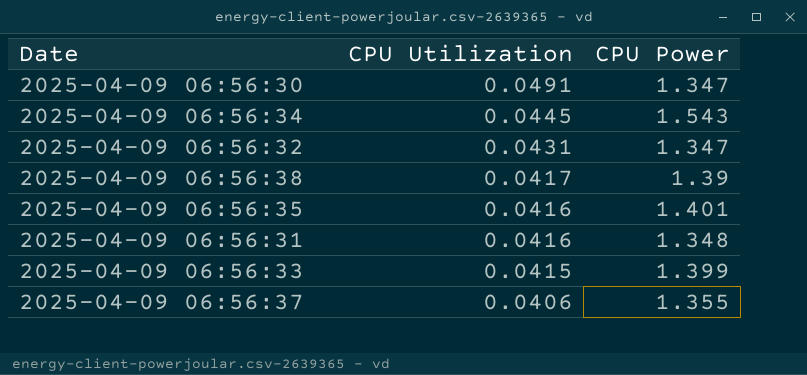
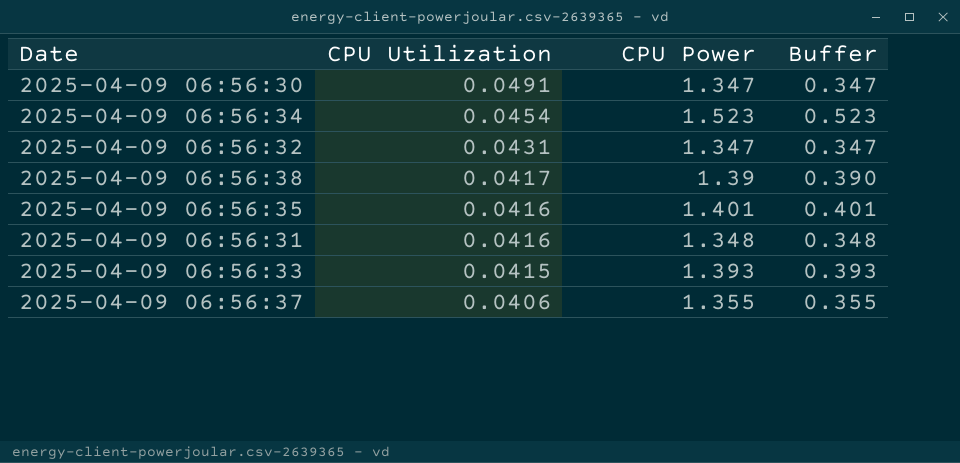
column Buffer | formula: none -> [CPU Power] - 1
2025-04-09 06:56:34 | CPU Utilization: 0.0445 -> 0.0454
2025-04-09 06:56:34 | CPU Power: 1.543 -> 1.523
2025-04-09 06:56:33 | CPU Power: 1.399 -> 1.393

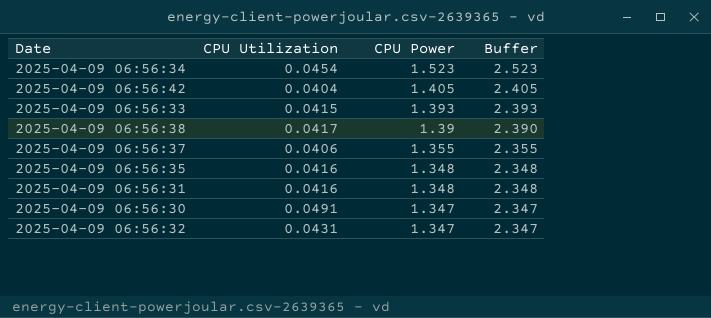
row order: CPU Utilization descending -> CPU Power descending
column Buffer | formula: [CPU Power] - 1 -> [CPU Power] + 1
row 2025-04-09 06:56:42: none -> 0.0404 | 1.405 | 2.405
2025-04-09 06:56:35 | CPU Power: 1.401 -> 1.348

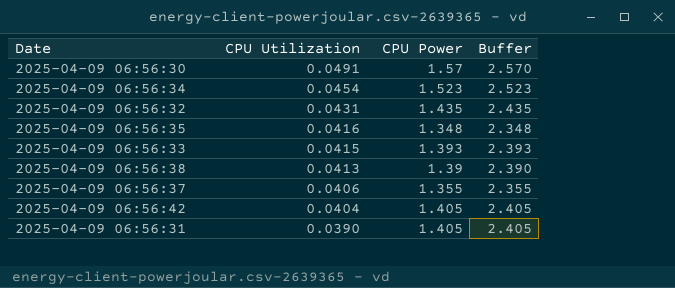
row order: CPU Power descending -> CPU Utilization descending
2025-04-09 06:56:30 | CPU Power: 1.347 -> 1.57
2025-04-09 06:56:30 | Buffer: 2.347 -> 2.570
2025-04-09 06:56:32 | CPU Power: 1.347 -> 1.435
2025-04-09 06:56:32 | Buffer: 2.347 -> 2.435
2025-04-09 06:56:38 | CPU Utilization: 0.0417 -> 0.0413
2025-04-09 06:56:31 | CPU Utilization: 0.0416 -> 0.0390
2025-04-09 06:56:31 | CPU Power: 1.348 -> 1.405
2025-04-09 06:56:31 | Buffer: 2.348 -> 2.405

